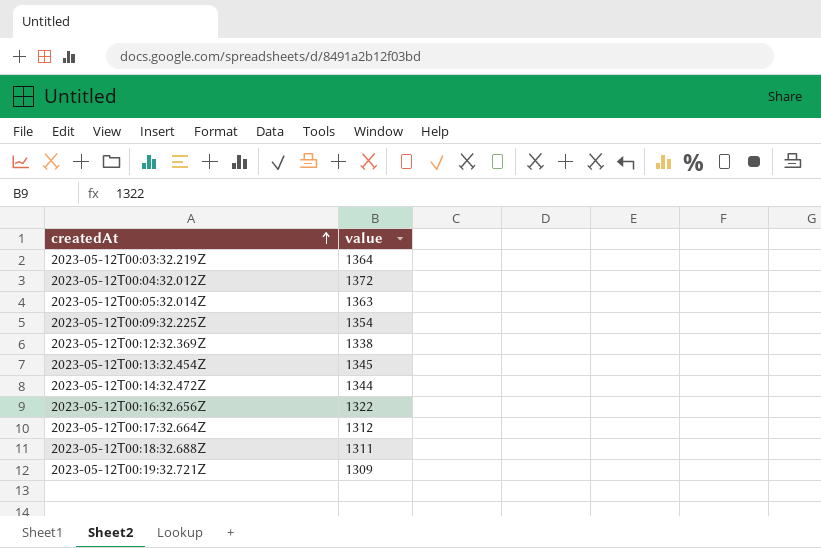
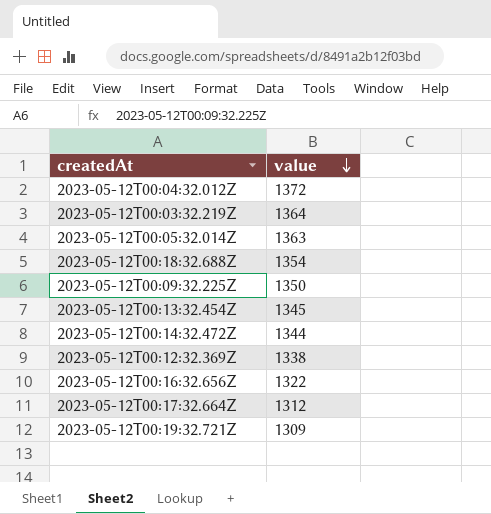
row order: createdAt ascending -> value descending
2023-05-12T00:18:32.688Z | value: 1311 -> 1354
2023-05-12T00:09:32.225Z | value: 1354 -> 1350

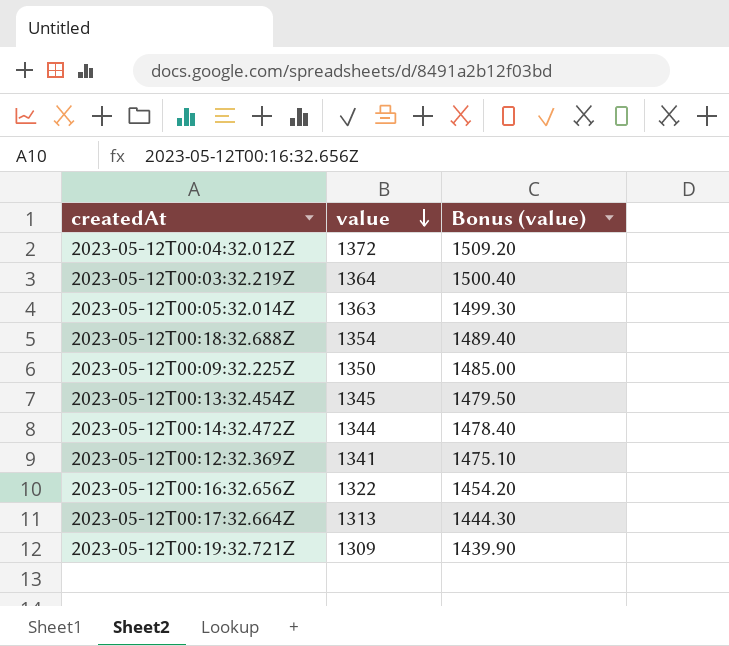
column Bonus (value) | formula: none -> [value] * 1.1
2023-05-12T00:12:32.369Z | value: 1338 -> 1341
2023-05-12T00:17:32.664Z | value: 1312 -> 1313

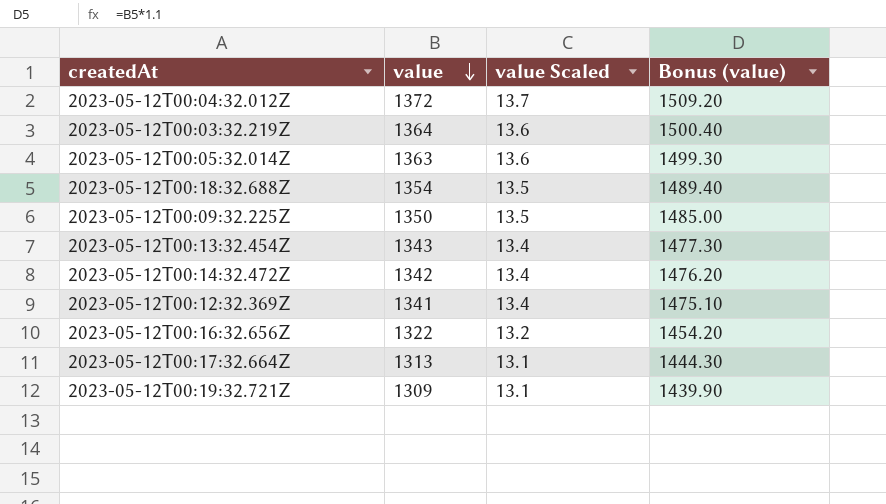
column value Scaled | formula: none -> [value] * 0.01
2023-05-12T00:13:32.454Z | value: 1345 -> 1343
2023-05-12T00:13:32.454Z | Bonus (value): 1479.50 -> 1477.30
2023-05-12T00:14:32.472Z | value: 1344 -> 1342
2023-05-12T00:14:32.472Z | Bonus (value): 1478.40 -> 1476.20

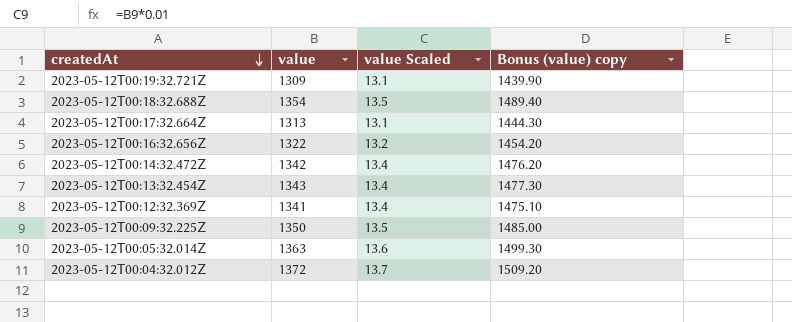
row order: value descending -> createdAt descending
column name: Bonus (value) -> Bonus (value) copy
row 2023-05-12T00:03:32.219Z: 1364 | 13.6 | 1500.40 -> none

